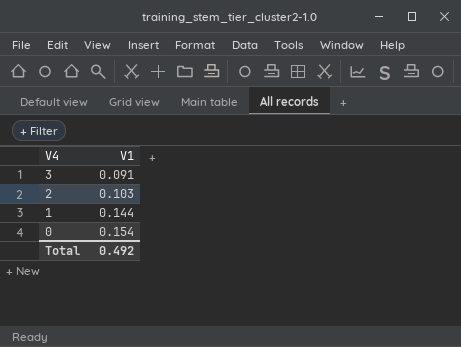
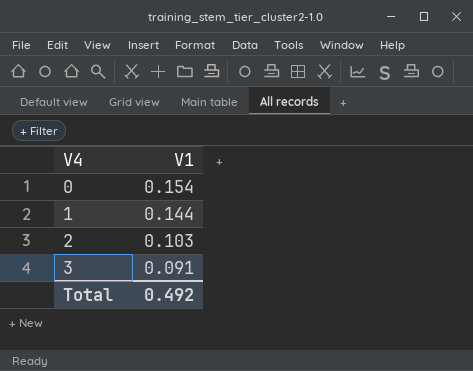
row order: V4 descending -> V4 ascending

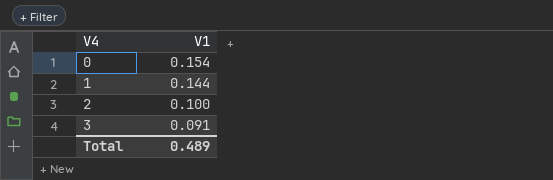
2 | V1: 0.103 -> 0.100
Total | V1: 0.492 -> 0.489

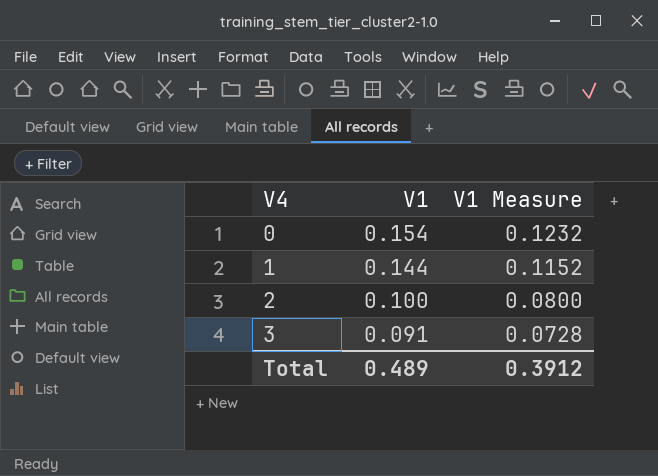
column V1 Measure | formula: none -> [V1] * 0.8

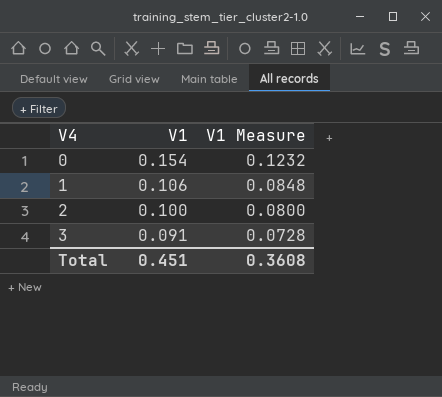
1 | V1: 0.144 -> 0.106
1 | V1 Measure: 0.1152 -> 0.0848
Total | V1: 0.489 -> 0.451
Total | V1 Measure: 0.3912 -> 0.3608

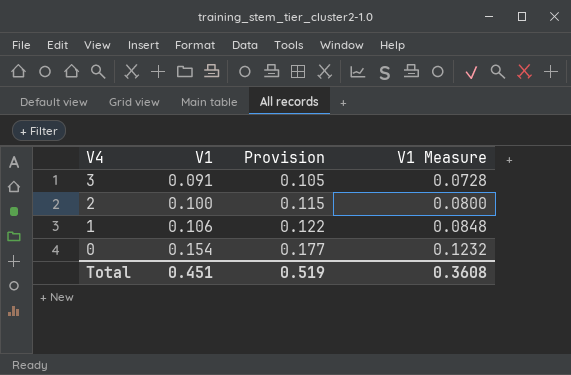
row order: V4 ascending -> V4 descending
column Provision | formula: none -> [V1] * 1.15

